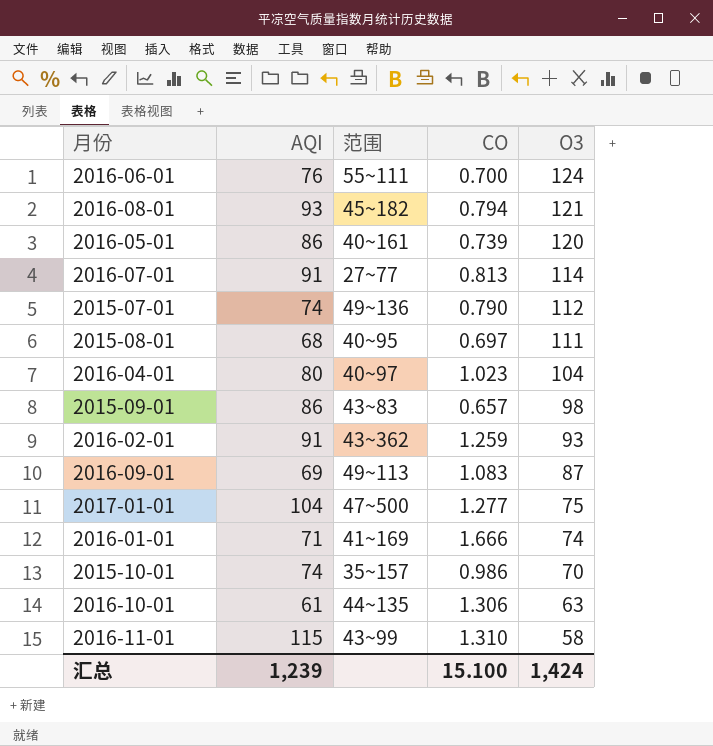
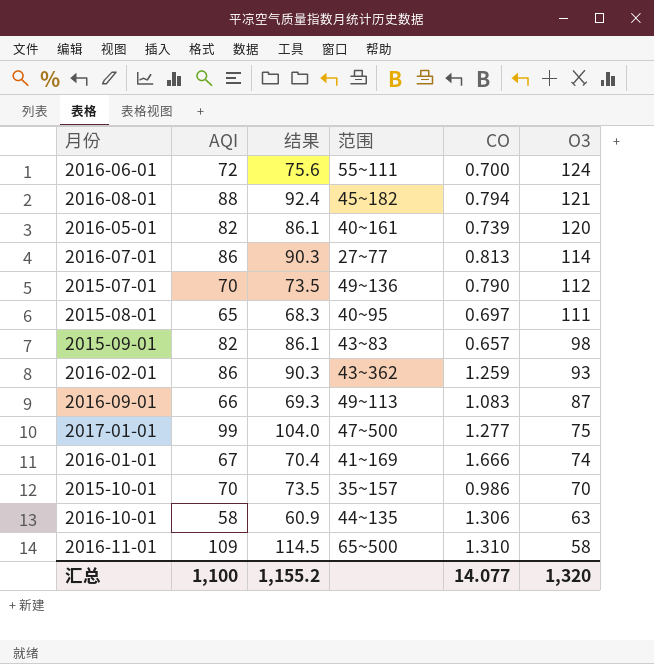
column 结果 | formula: none -> [AQI] * 1.05
row 2016-04-01: 80 | 40~97 | 1.023 | 104 -> none
2016-06-01 | AQI: 76 -> 72
2016-08-01 | AQI: 93 -> 88
2016-05-01 | AQI: 86 -> 82
2016-07-01 | AQI: 91 -> 86
2015-07-01 | AQI: 74 -> 70
2015-08-01 | AQI: 68 -> 65
2015-09-01 | AQI: 86 -> 82
2016-02-01 | AQI: 91 -> 86
2016-09-01 | AQI: 69 -> 66
2017-01-01 | AQI: 104 -> 99
2016-01-01 | AQI: 71 -> 67
2015-10-01 | AQI: 74 -> 70
2016-10-01 | AQI: 61 -> 58
2016-11-01 | AQI: 115 -> 109
2016-11-01 | 范围: 43~99 -> 65~500
汇总 | AQI: 1,239 -> 1,100
汇总 | CO: 15.100 -> 14.077
汇总 | O3: 1,424 -> 1,320

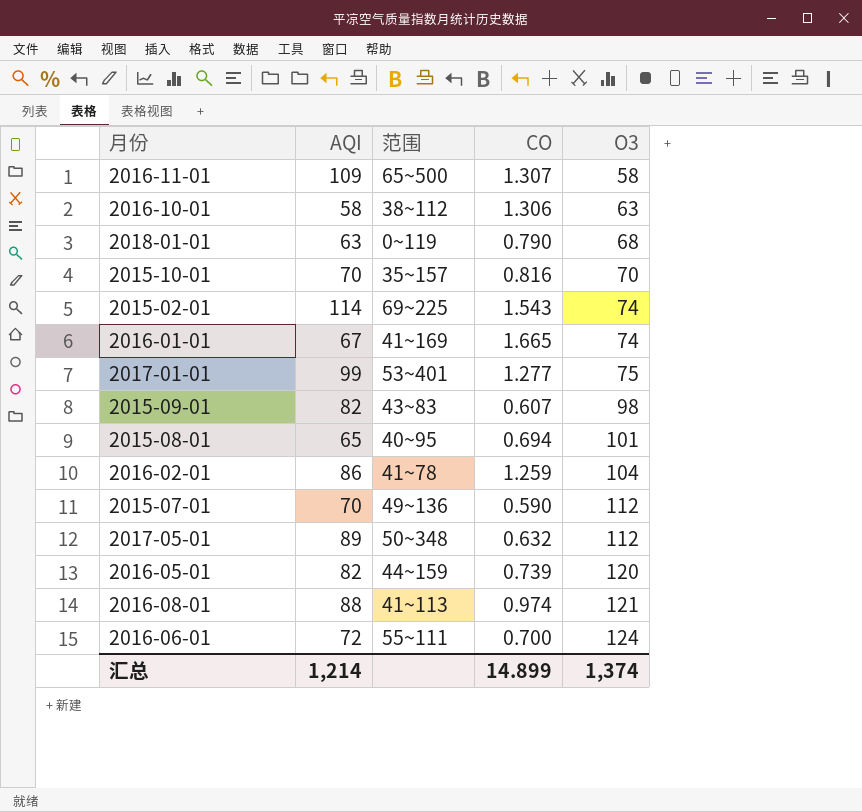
row order: O3 descending -> O3 ascending
column 结果 | formula: [AQI] * 1.05 -> none
row 2016-07-01: 86 | 90.3 | 27~77 | 0.813 | 114 -> none
row 2016-09-01: 66 | 69.3 | 49~113 | 1.083 | 87 -> none
2016-11-01 | CO: 1.310 -> 1.307
2016-10-01 | 范围: 44~135 -> 38~112
row 2018-01-01: none -> 63 | 0~119 | 0.790 | 68
2015-10-01 | CO: 0.986 -> 0.816
row 2015-02-01: none -> 114 | 69~225 | 1.543 | 74
2016-01-01 | CO: 1.666 -> 1.665
2017-01-01 | 范围: 47~500 -> 53~401
2015-09-01 | CO: 0.657 -> 0.607
2015-08-01 | CO: 0.697 -> 0.694
2015-08-01 | O3: 111 -> 101
2016-02-01 | 范围: 43~362 -> 41~78
2016-02-01 | O3: 93 -> 104
2015-07-01 | CO: 0.790 -> 0.590
row 2017-05-01: none -> 89 | 50~348 | 0.632 | 112
2016-05-01 | 范围: 40~161 -> 44~159
2016-08-01 | 范围: 45~182 -> 41~113
2016-08-01 | CO: 0.794 -> 0.974
汇总 | AQI: 1,100 -> 1,214
汇总 | CO: 14.077 -> 14.899
汇总 | O3: 1,320 -> 1,374

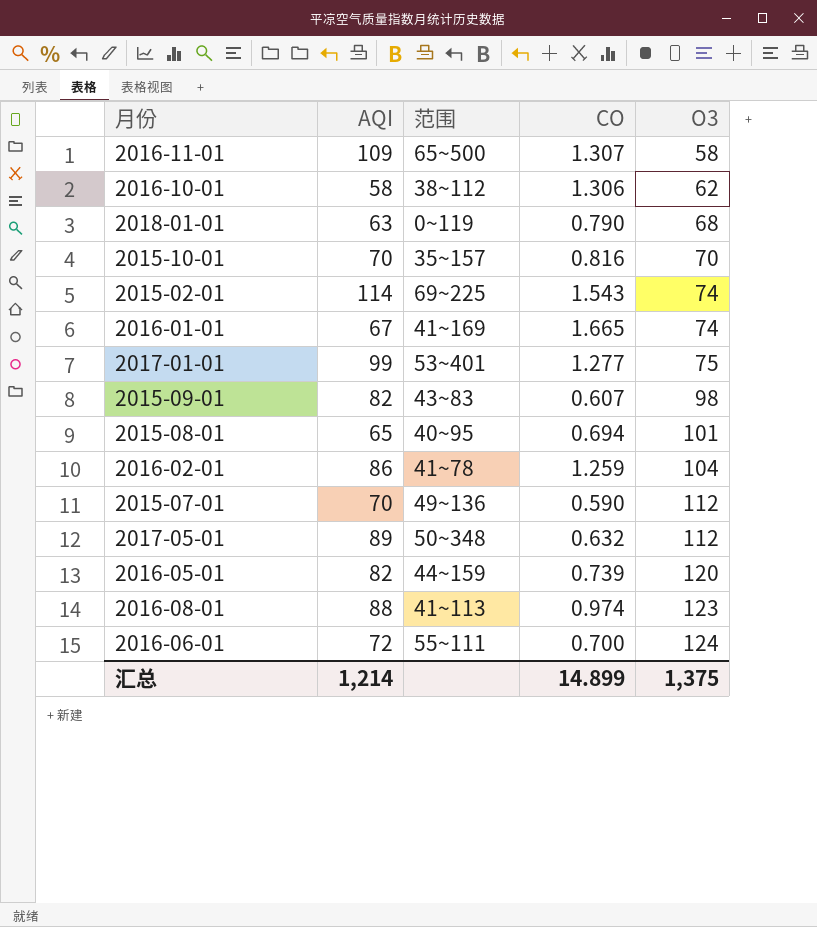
2016-10-01 | O3: 63 -> 62
2016-08-01 | O3: 121 -> 123
汇总 | O3: 1,374 -> 1,375

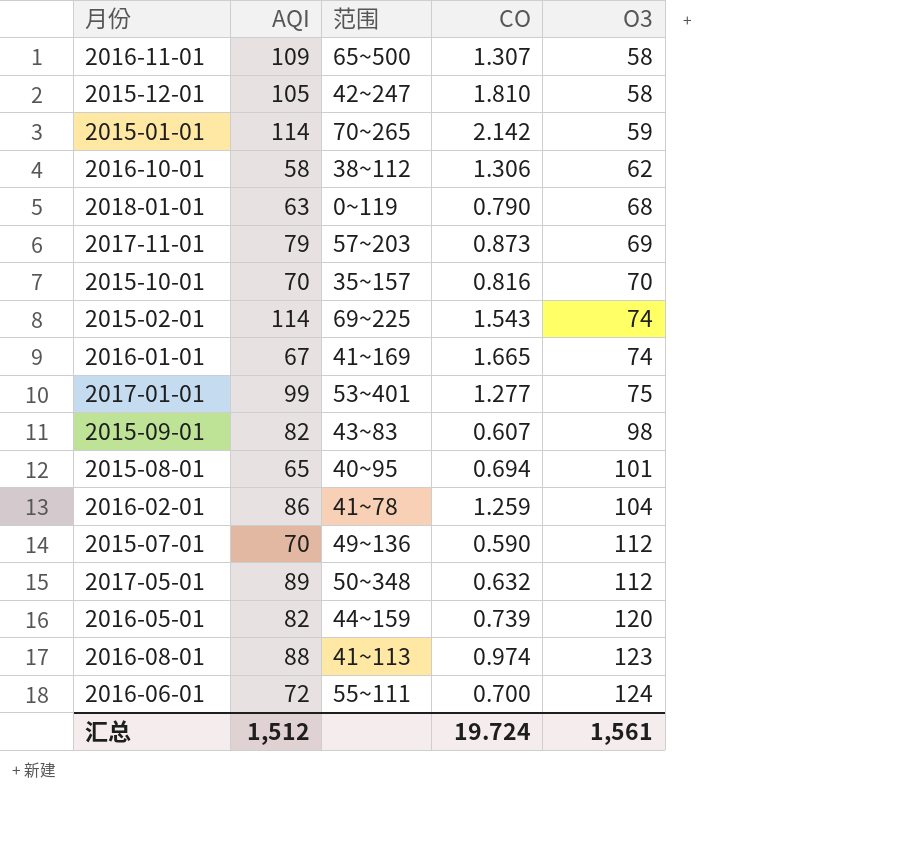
row 2015-12-01: none -> 105 | 42~247 | 1.810 | 58
row 2015-01-01: none -> 114 | 70~265 | 2.142 | 59
row 2017-11-01: none -> 79 | 57~203 | 0.873 | 69
汇总 | AQI: 1,214 -> 1,512
汇总 | CO: 14.899 -> 19.724
汇总 | O3: 1,375 -> 1,561

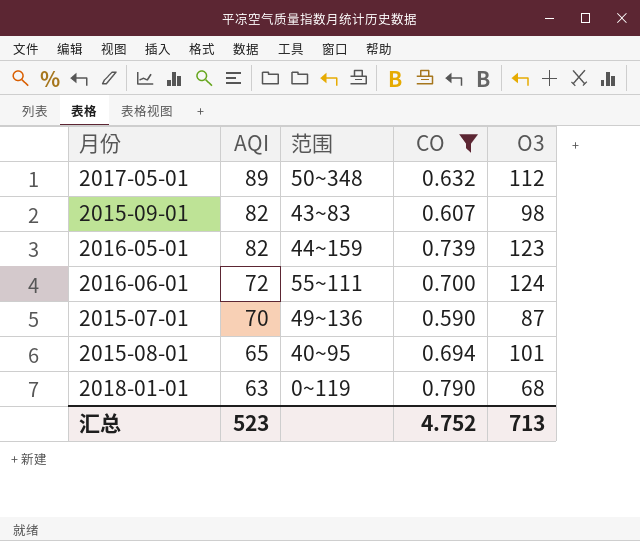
filter: none -> CO <= 0.790
row order: O3 ascending -> AQI descending
2016-05-01 | O3: 120 -> 123
2015-07-01 | O3: 112 -> 87
汇总 | AQI: 1,512 -> 523
汇总 | CO: 19.724 -> 4.752
汇总 | O3: 1,561 -> 713

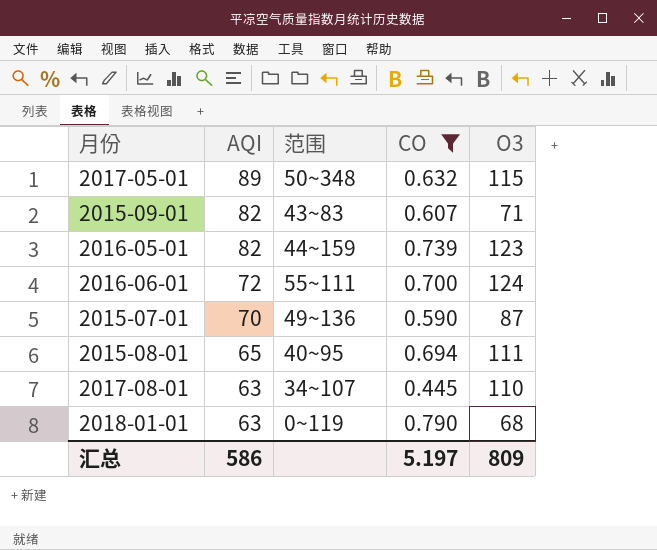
2017-05-01 | O3: 112 -> 115
2015-09-01 | O3: 98 -> 71
2015-08-01 | O3: 101 -> 111
row 2017-08-01: none -> 63 | 34~107 | 0.445 | 110
汇总 | AQI: 523 -> 586
汇总 | CO: 4.752 -> 5.197
汇总 | O3: 713 -> 809

